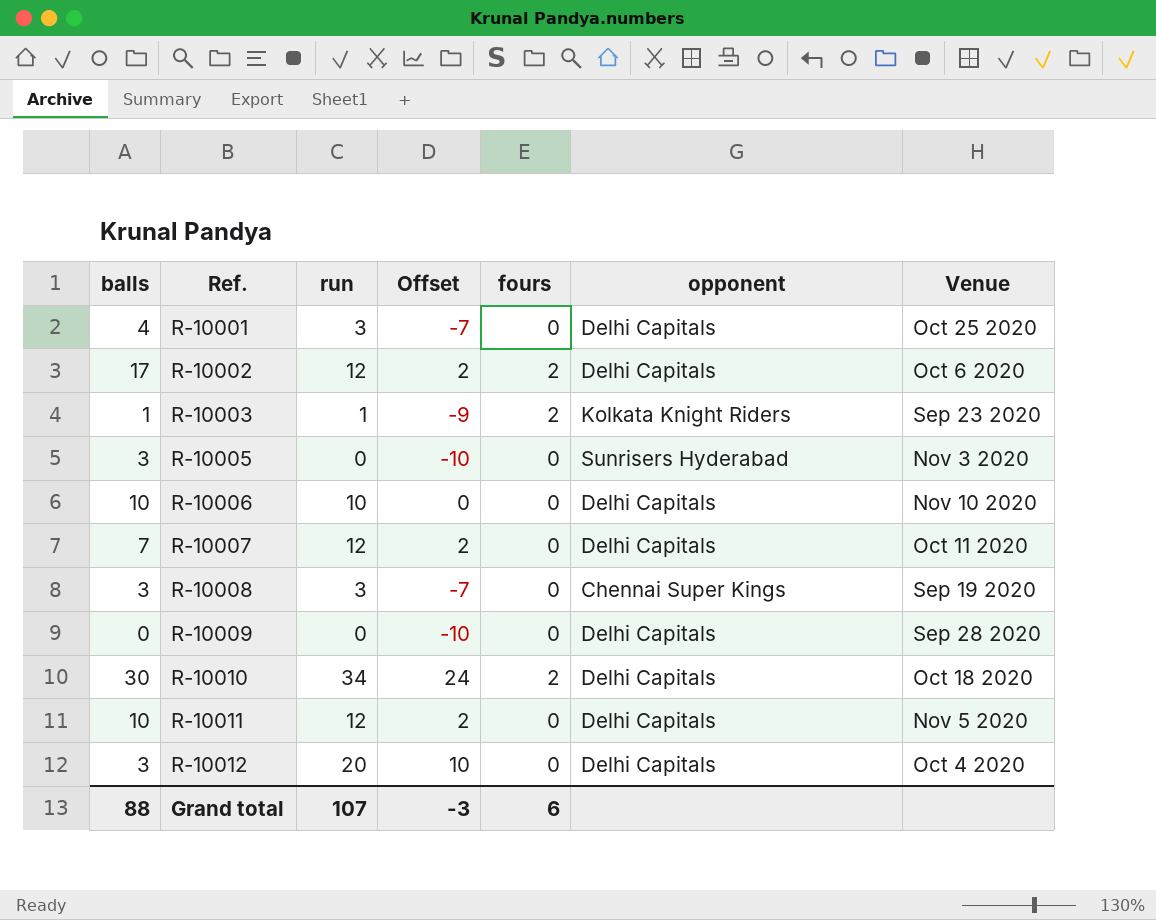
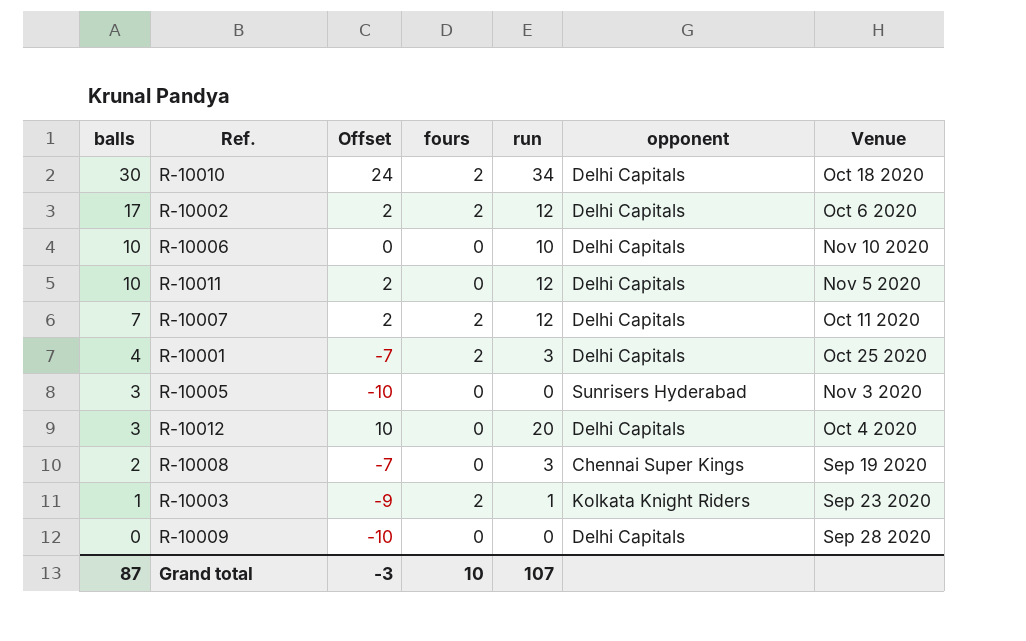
row order: Ref. ascending -> balls descending
column run | position: 3 -> 5
R-10007 | fours: 0 -> 2
R-10001 | fours: 0 -> 2
R-10008 | balls: 3 -> 2
Grand total | balls: 88 -> 87
Grand total | fours: 6 -> 10

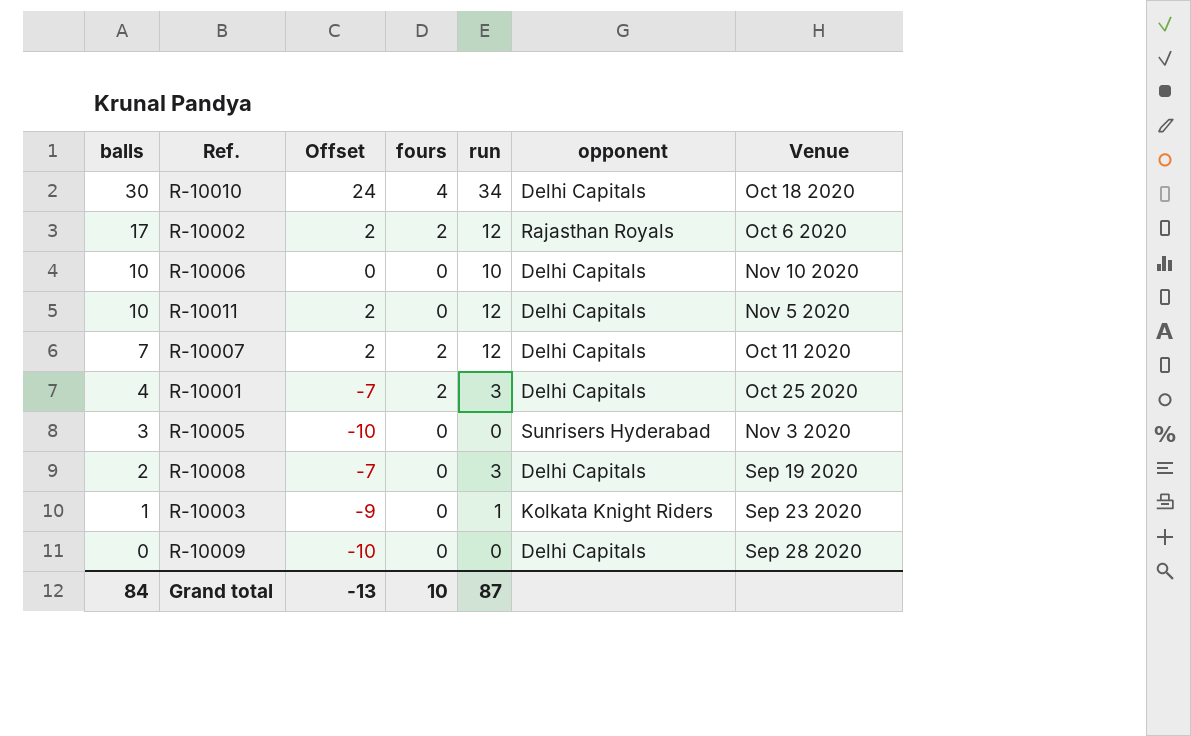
row R-10012: 3 | 10 | 0 | 20 | Delhi Capitals | Oct 4 2020 -> none
R-10010 | fours: 2 -> 4
R-10002 | opponent: Delhi Capitals -> Rajasthan Royals
R-10008 | opponent: Chennai Super Kings -> Delhi Capitals
R-10003 | fours: 2 -> 0
Grand total | balls: 87 -> 84
Grand total | Offset: -3 -> -13
Grand total | run: 107 -> 87

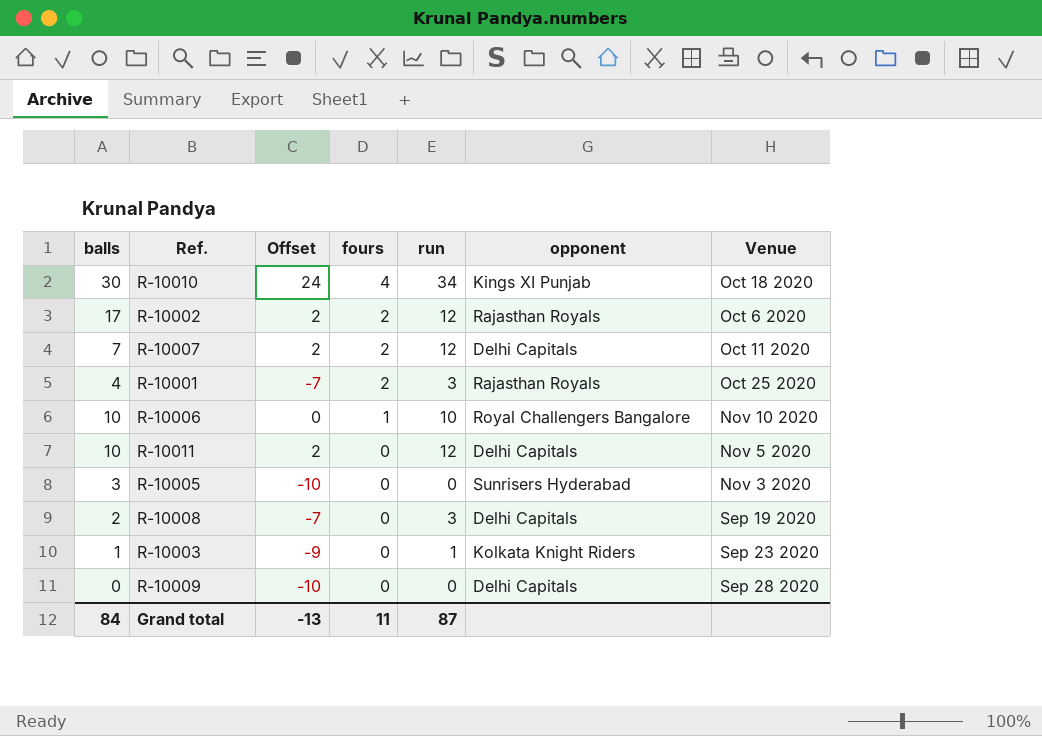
row order: balls descending -> fours descending
R-10010 | opponent: Delhi Capitals -> Kings XI Punjab
R-10001 | opponent: Delhi Capitals -> Rajasthan Royals
R-10006 | fours: 0 -> 1
R-10006 | opponent: Delhi Capitals -> Royal Challengers Bangalore
Grand total | fours: 10 -> 11

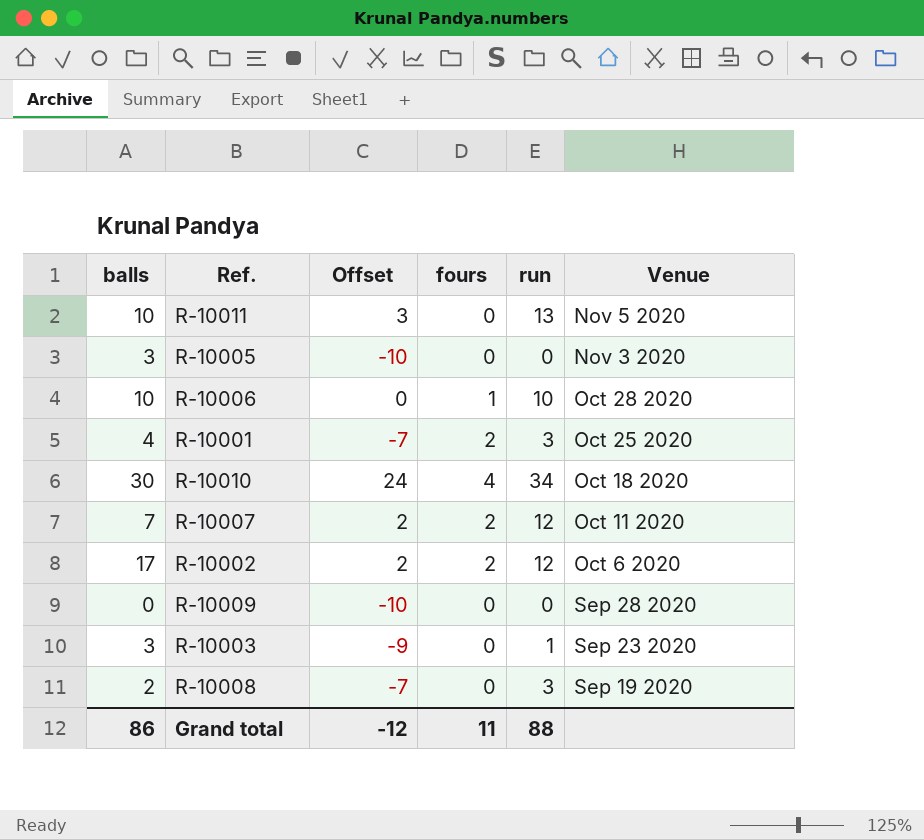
row order: fours descending -> Venue descending
column opponent | position: 6 -> none
R-10011 | Offset: 2 -> 3
R-10011 | run: 12 -> 13
R-10006 | Venue: Nov 10 2020 -> Oct 28 2020
R-10003 | balls: 1 -> 3
Grand total | balls: 84 -> 86
Grand total | Offset: -13 -> -12
Grand total | run: 87 -> 88

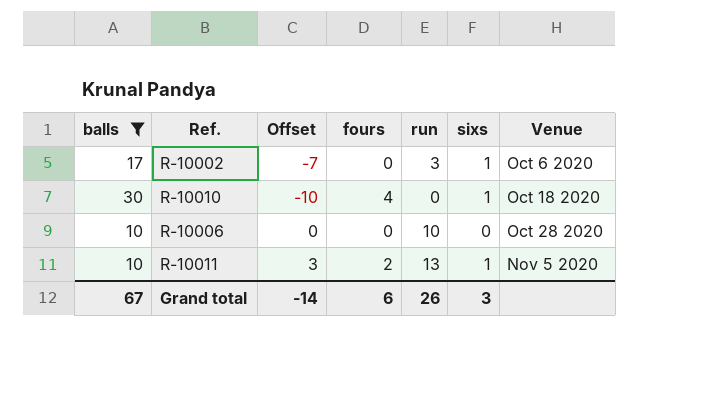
filter: none -> balls >= 10
row order: Venue descending -> Venue ascending
column sixs | position: none -> 6
R-10002 | Offset: 2 -> -7
R-10002 | fours: 2 -> 0
R-10002 | run: 12 -> 3
R-10010 | Offset: 24 -> -10
R-10010 | run: 34 -> 0
R-10006 | fours: 1 -> 0
R-10011 | fours: 0 -> 2
Grand total | balls: 86 -> 67
Grand total | Offset: -12 -> -14
Grand total | fours: 11 -> 6
Grand total | run: 88 -> 26

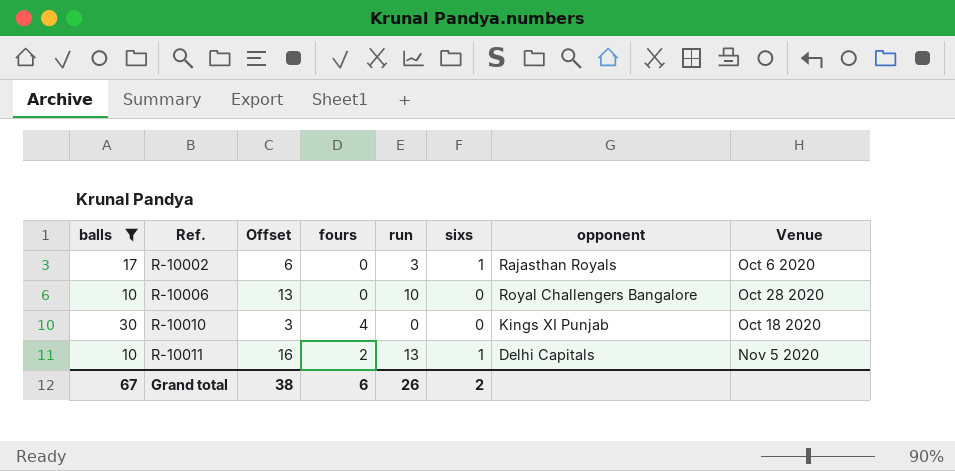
row order: Venue ascending -> Ref. ascending
column Offset | formula: [run] - 10 -> [run] + 3
column opponent | position: none -> 7
R-10010 | sixs: 1 -> 0
Grand total | Offset: -14 -> 38
Grand total | sixs: 3 -> 2

